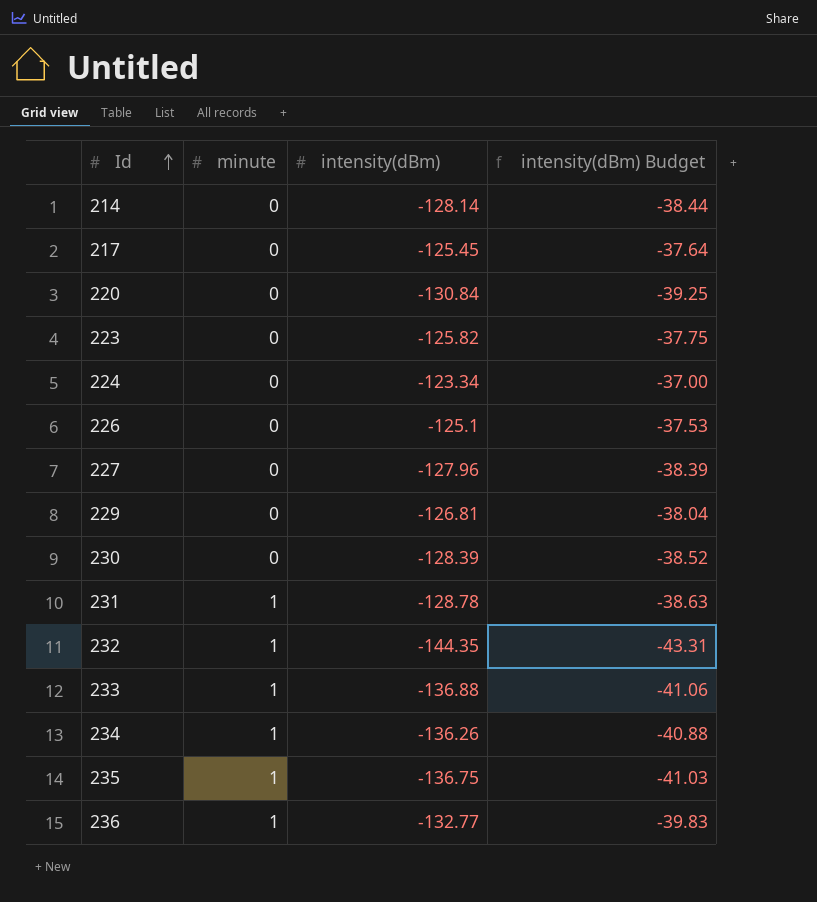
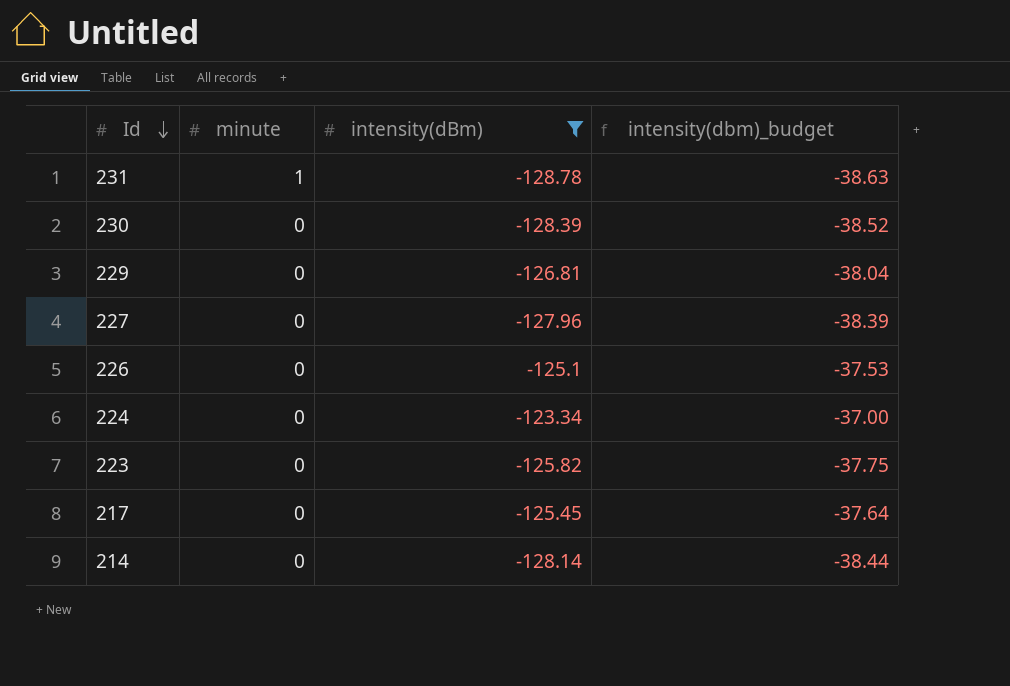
filter: none -> intensity(dBm) >= -128.78
row order: Id ascending -> Id descending
column name: intensity(dBm) Budget -> intensity(dbm)_budget

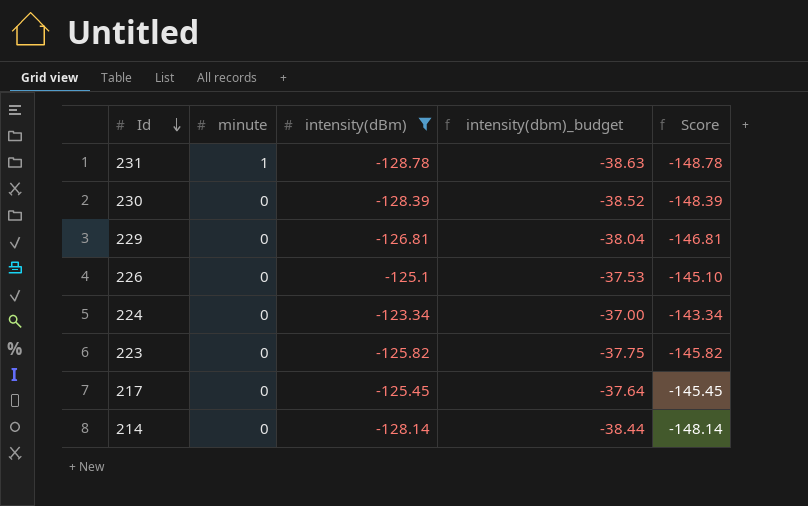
column Score | formula: none -> [intensity(dBm)] - 20
row 227: 0 | -127.96 | -38.39 -> none

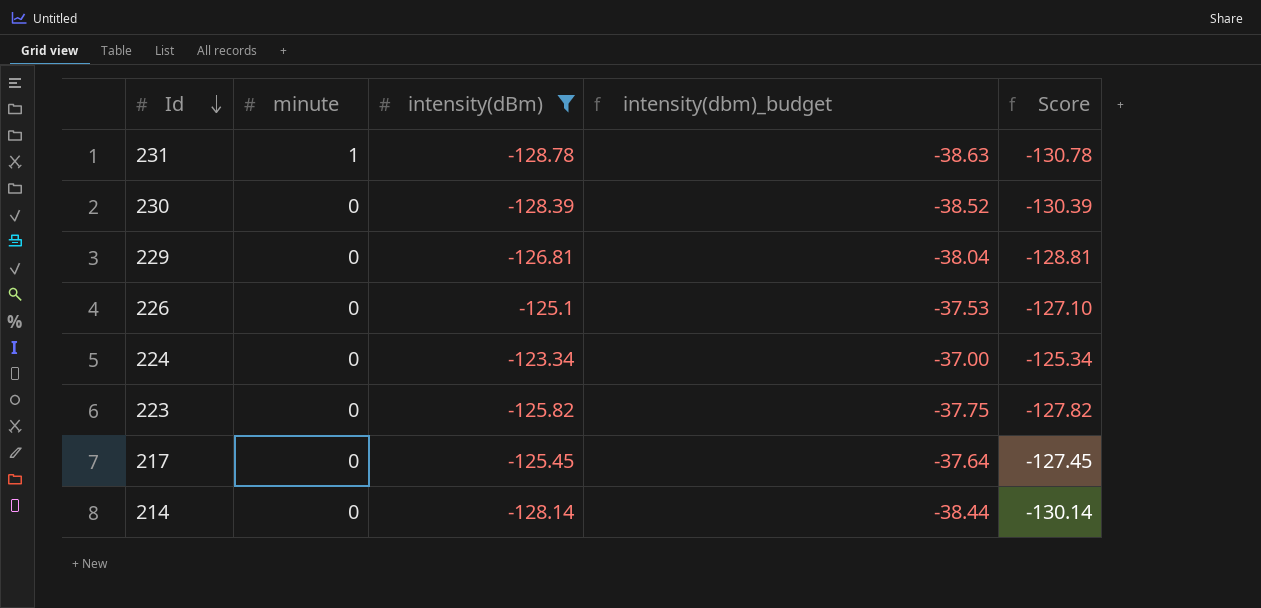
column Score | formula: [intensity(dBm)] - 20 -> [intensity(dBm)] - 2

